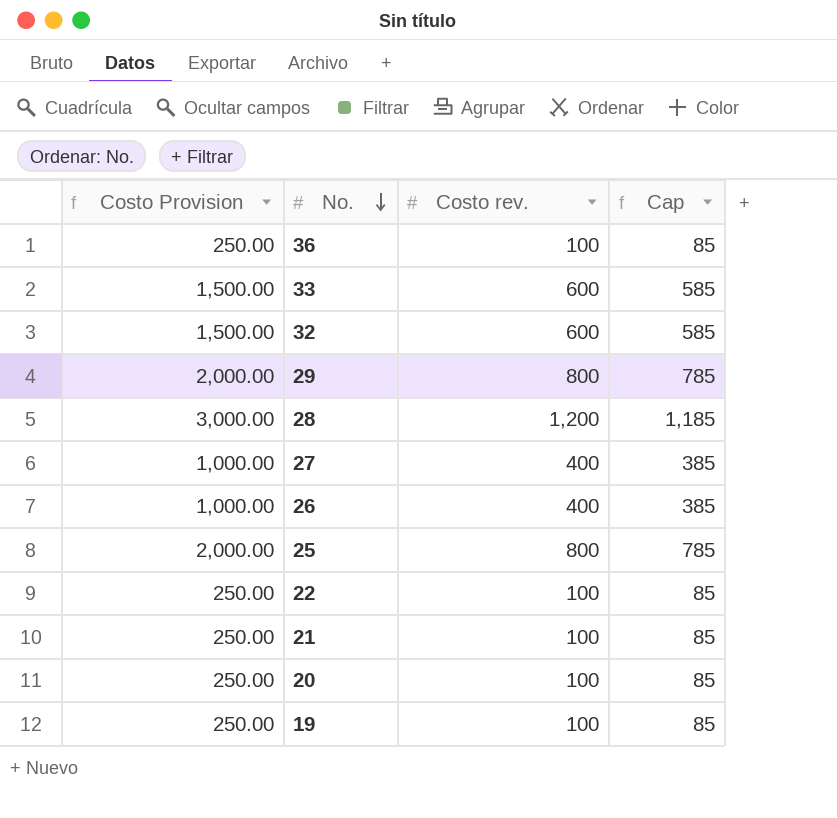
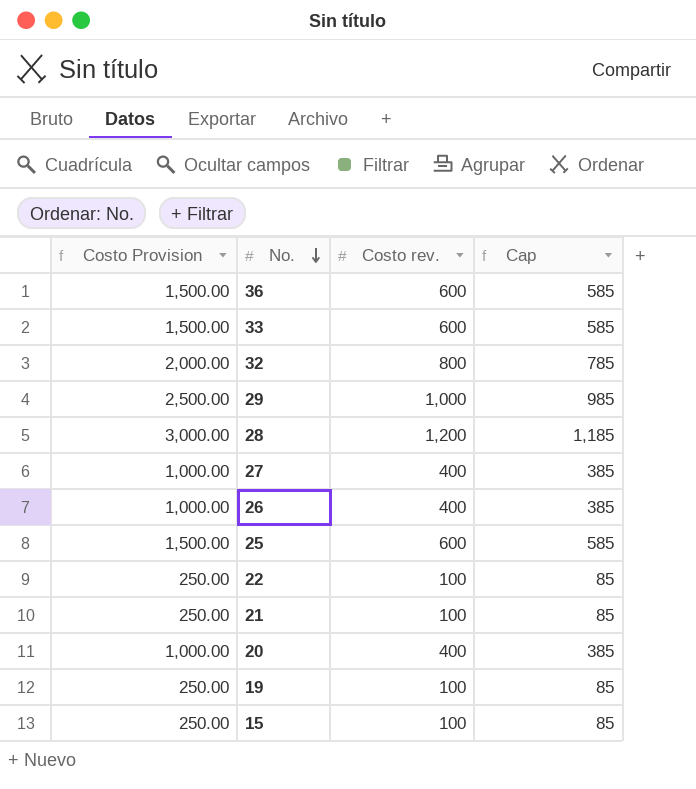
36 | Costo Provision: 250.00 -> 1,500.00
36 | Costo rev.: 100 -> 600
36 | Cap: 85 -> 585
32 | Costo Provision: 1,500.00 -> 2,000.00
32 | Costo rev.: 600 -> 800
32 | Cap: 585 -> 785
29 | Costo Provision: 2,000.00 -> 2,500.00
29 | Costo rev.: 800 -> 1,000
29 | Cap: 785 -> 985
25 | Costo Provision: 2,000.00 -> 1,500.00
25 | Costo rev.: 800 -> 600
25 | Cap: 785 -> 585
20 | Costo Provision: 250.00 -> 1,000.00
20 | Costo rev.: 100 -> 400
20 | Cap: 85 -> 385
row 15: none -> 250.00 | 100 | 85

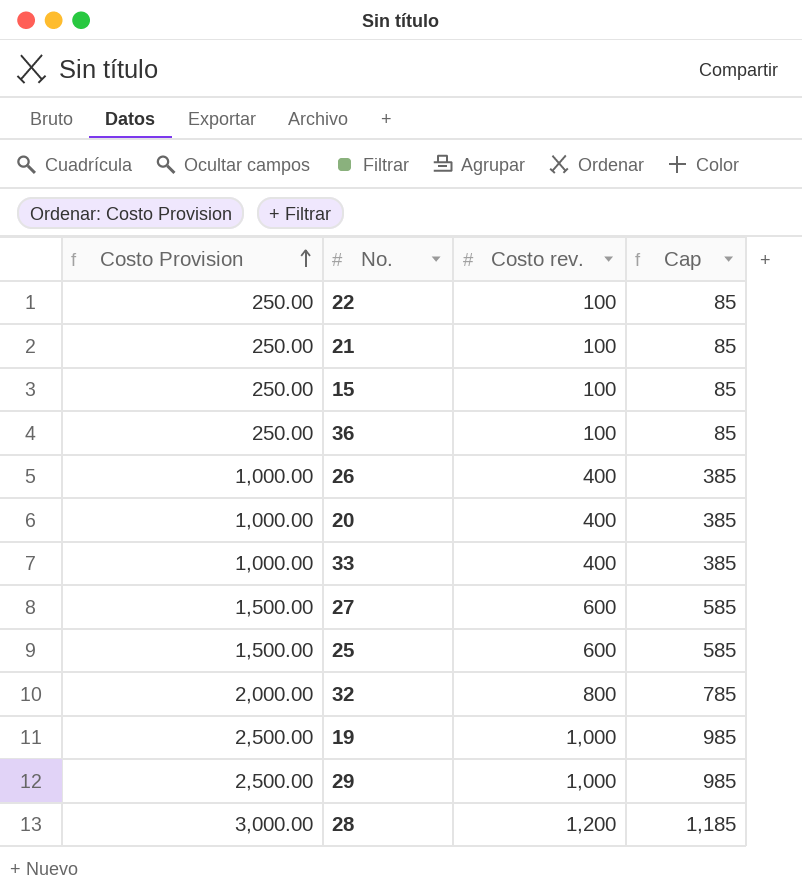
row order: No. descending -> Costo Provision ascending
36 | Costo Provision: 1,500.00 -> 250.00
36 | Costo rev.: 600 -> 100
36 | Cap: 585 -> 85
33 | Costo Provision: 1,500.00 -> 1,000.00
33 | Costo rev.: 600 -> 400
33 | Cap: 585 -> 385
27 | Costo Provision: 1,000.00 -> 1,500.00
27 | Costo rev.: 400 -> 600
27 | Cap: 385 -> 585
19 | Costo Provision: 250.00 -> 2,500.00
19 | Costo rev.: 100 -> 1,000
19 | Cap: 85 -> 985

